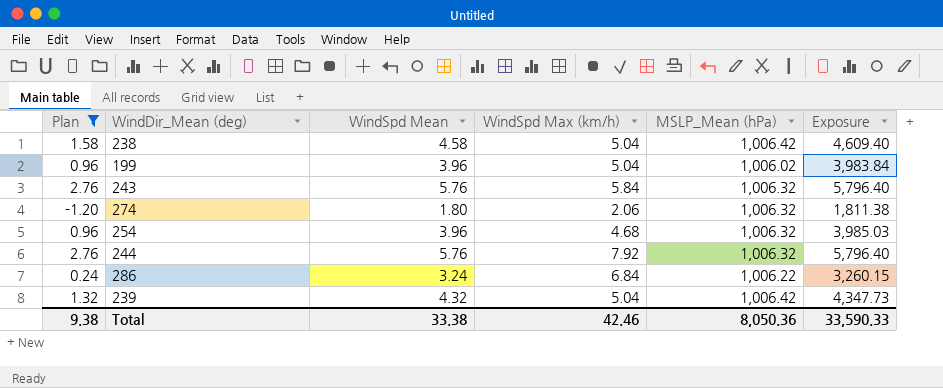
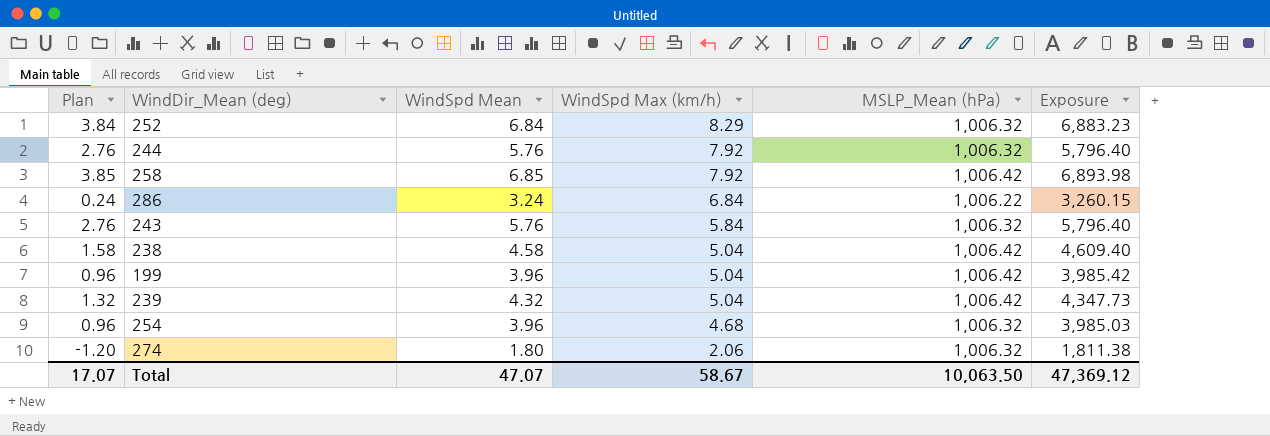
filter: Plan <= 2.76 -> none
row order: none -> WindSpd Max (km/h) descending
199 | MSLP_Mean (hPa): 1,006.02 -> 1,006.42
199 | Exposure: 3,983.84 -> 3,985.42
Total | Plan: 9.38 -> 17.07
Total | WindSpd Mean: 33.38 -> 47.07
Total | WindSpd Max (km/h): 42.46 -> 58.67
Total | MSLP_Mean (hPa): 8,050.36 -> 10,063.50
Total | Exposure: 33,590.33 -> 47,369.12

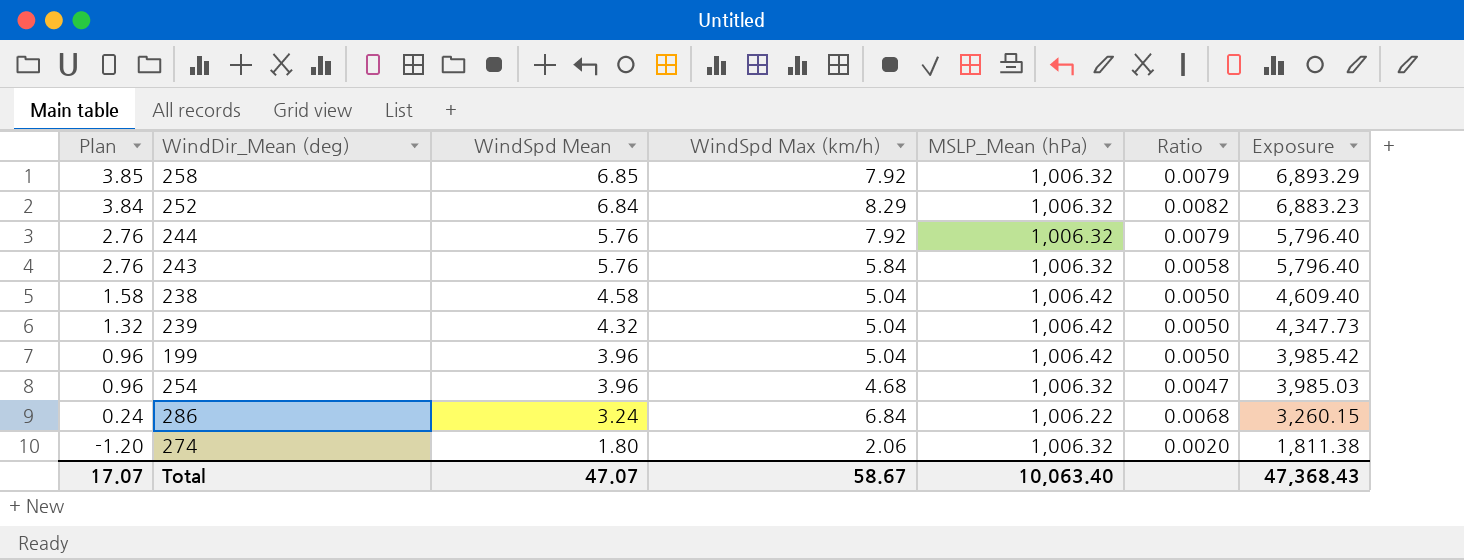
row order: WindSpd Max (km/h) descending -> Plan descending
column Ratio | formula: none -> [WindSpd Max (km/h)] / [MSLP_Mean (hPa)]
258 | MSLP_Mean (hPa): 1,006.42 -> 1,006.32
258 | Exposure: 6,893.98 -> 6,893.29
Total | MSLP_Mean (hPa): 10,063.50 -> 10,063.40
Total | Exposure: 47,369.12 -> 47,368.43

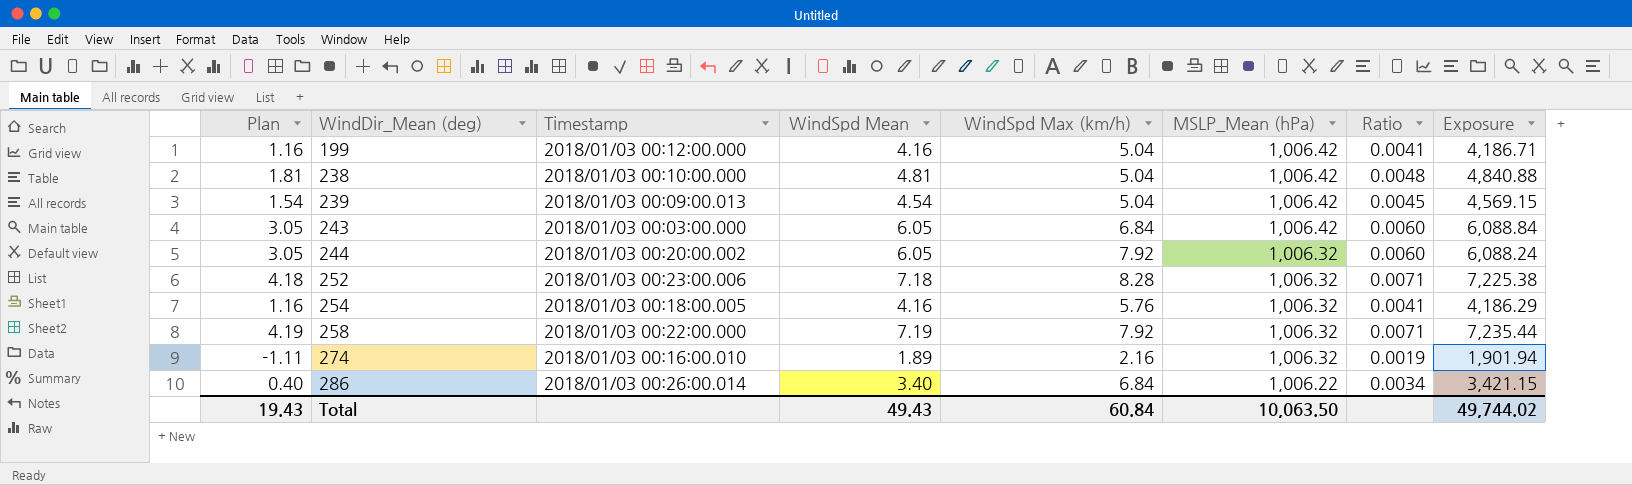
row order: Plan descending -> WindDir_Mean (deg) ascending
column Timestamp | position: none -> 3
column Ratio | formula: [WindSpd Max (km/h)] / [MSLP_Mean (hPa)] -> [WindSpd Mean] / [MSLP_Mean (hPa)]
199 | Plan: 0.96 -> 1.16
199 | WindSpd Mean: 3.96 -> 4.16
199 | Exposure: 3,985.42 -> 4,186.71
238 | Plan: 1.58 -> 1.81
238 | WindSpd Mean: 4.58 -> 4.81
238 | Exposure: 4,609.40 -> 4,840.88
239 | Plan: 1.32 -> 1.54
239 | WindSpd Mean: 4.32 -> 4.54
239 | Exposure: 4,347.73 -> 4,569.15
243 | Plan: 2.76 -> 3.05
243 | WindSpd Mean: 5.76 -> 6.05
243 | WindSpd Max (km/h): 5.84 -> 6.84
243 | MSLP_Mean (hPa): 1,006.32 -> 1,006.42
243 | Exposure: 5,796.40 -> 6,088.84
244 | Plan: 2.76 -> 3.05
244 | WindSpd Mean: 5.76 -> 6.05
244 | Exposure: 5,796.40 -> 6,088.24
252 | Plan: 3.84 -> 4.18
252 | WindSpd Mean: 6.84 -> 7.18
252 | WindSpd Max (km/h): 8.29 -> 8.28
252 | Exposure: 6,883.23 -> 7,225.38
254 | Plan: 0.96 -> 1.16
254 | WindSpd Mean: 3.96 -> 4.16
254 | WindSpd Max (km/h): 4.68 -> 5.76
254 | Exposure: 3,985.03 -> 4,186.29
258 | Plan: 3.85 -> 4.19
258 | WindSpd Mean: 6.85 -> 7.19
258 | Exposure: 6,893.29 -> 7,235.44
274 | Plan: -1.20 -> -1.11
274 | WindSpd Mean: 1.80 -> 1.89
274 | WindSpd Max (km/h): 2.06 -> 2.16
274 | Exposure: 1,811.38 -> 1,901.94
286 | Plan: 0.24 -> 0.40
286 | WindSpd Mean: 3.24 -> 3.40
286 | Exposure: 3,260.15 -> 3,421.15
Total | Plan: 17.07 -> 19.43
Total | WindSpd Mean: 47.07 -> 49.43
Total | WindSpd Max (km/h): 58.67 -> 60.84
Total | MSLP_Mean (hPa): 10,063.40 -> 10,063.50
Total | Exposure: 47,368.43 -> 49,744.02

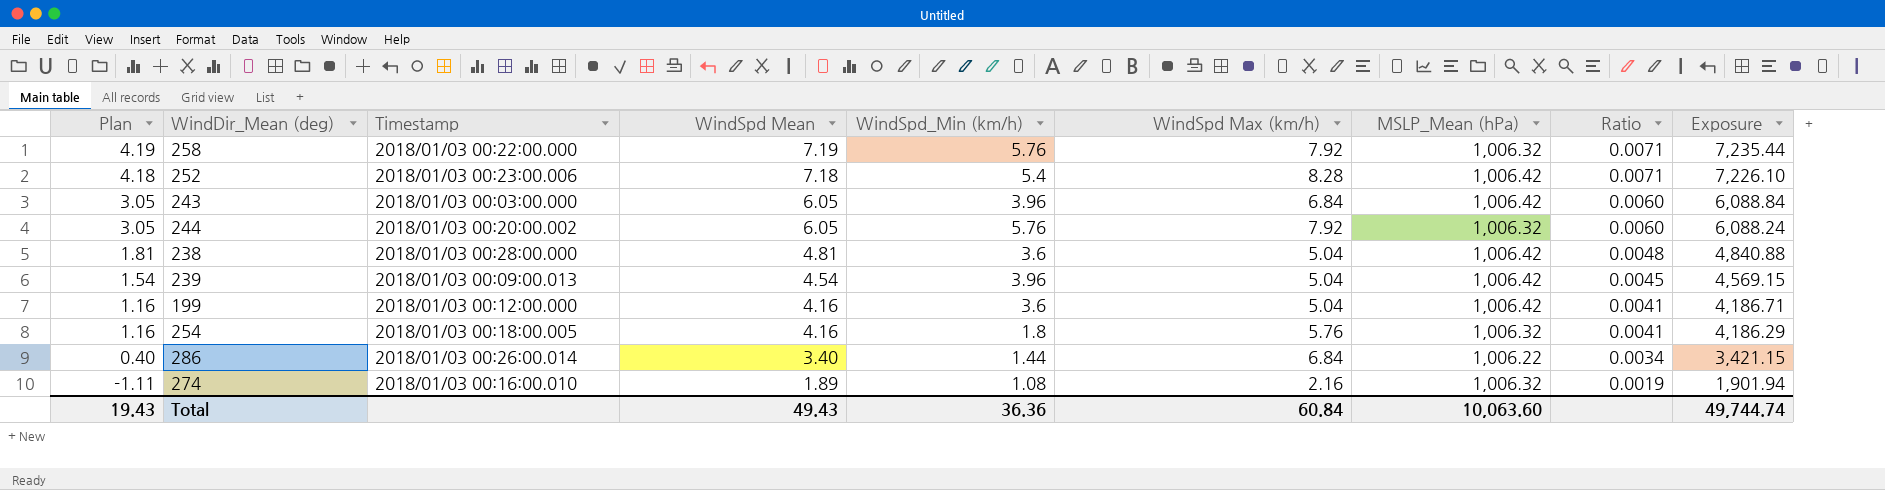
row order: WindDir_Mean (deg) ascending -> Plan descending
column WindSpd_Min (km/h) | position: none -> 5
252 | MSLP_Mean (hPa): 1,006.32 -> 1,006.42
252 | Exposure: 7,225.38 -> 7,226.10
238 | Timestamp: 2018/01/03 00:10:00.000 -> 2018/01/03 00:28:00.000
Total | MSLP_Mean (hPa): 10,063.50 -> 10,063.60
Total | Exposure: 49,744.02 -> 49,744.74

